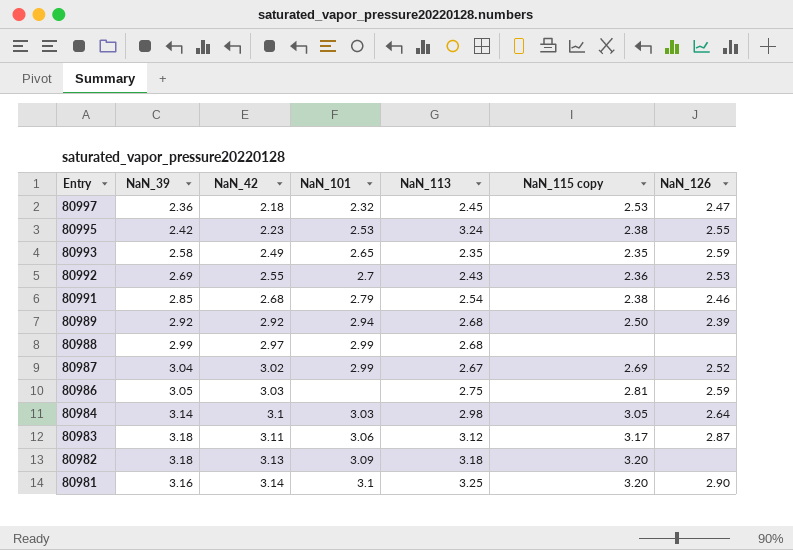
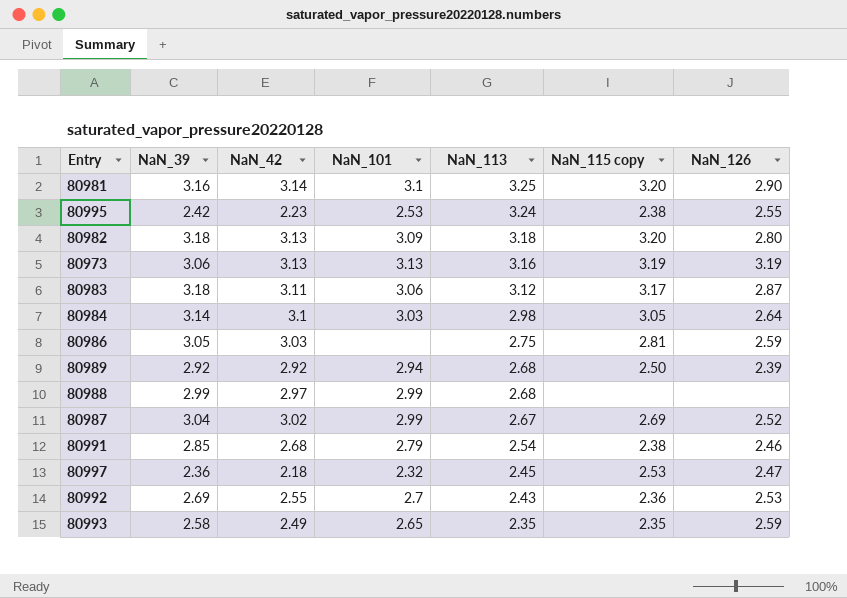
row order: Entry descending -> NaN_113 descending
80982 | NaN_126: none -> 2.80
row 80973: none -> 3.06 | 3.13 | 3.13 | 3.16 | 3.19 | 3.19

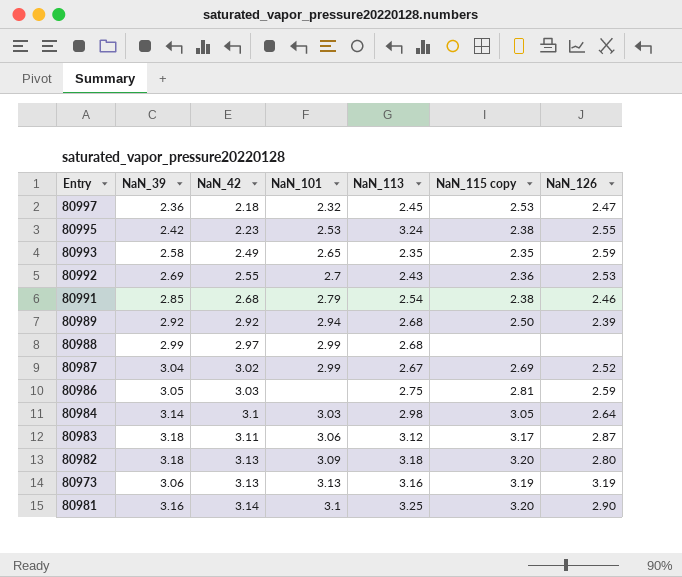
row order: NaN_113 descending -> NaN_42 ascending

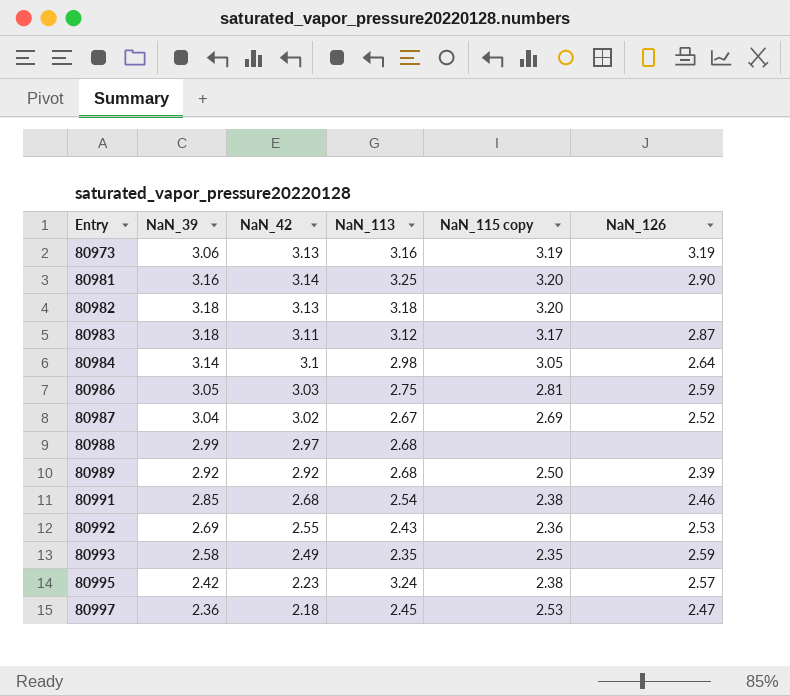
row order: NaN_42 ascending -> Entry ascending
column NaN_101 | position: 4 -> none
80982 | NaN_126: 2.80 -> none
80995 | NaN_126: 2.55 -> 2.57

